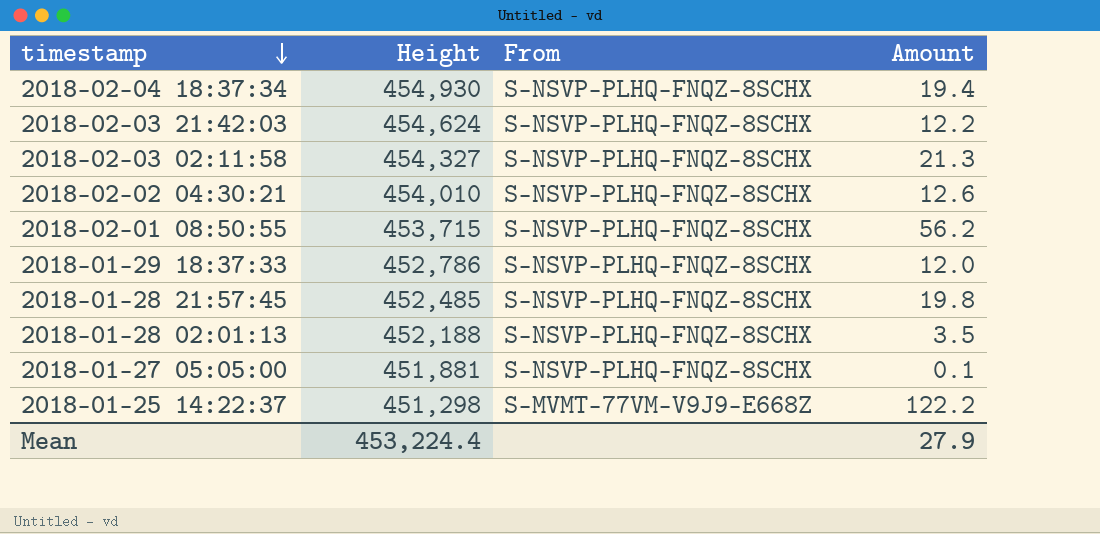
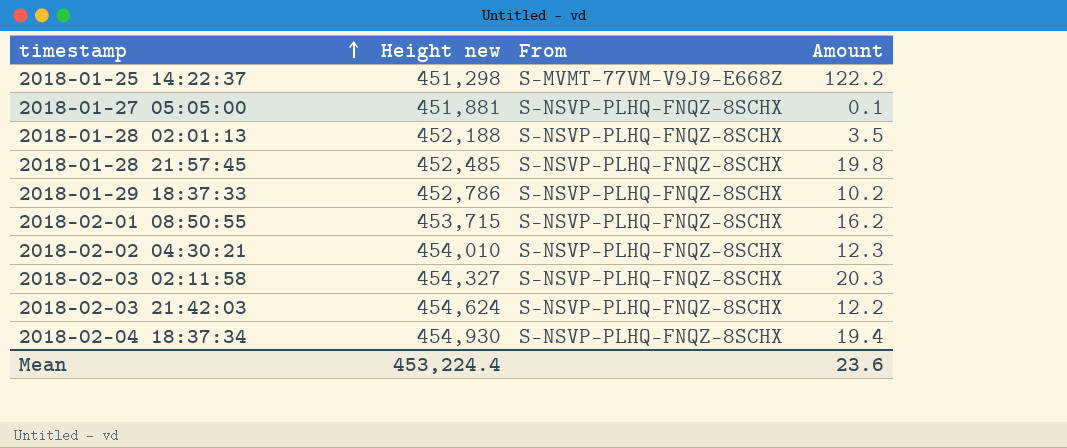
row order: timestamp descending -> timestamp ascending
column name: Height -> Height new
2018-01-29 18:37:33 | Amount: 12.0 -> 10.2
2018-02-01 08:50:55 | Amount: 56.2 -> 16.2
2018-02-02 04:30:21 | Amount: 12.6 -> 12.3
2018-02-03 02:11:58 | Amount: 21.3 -> 20.3
Mean | Amount: 27.9 -> 23.6

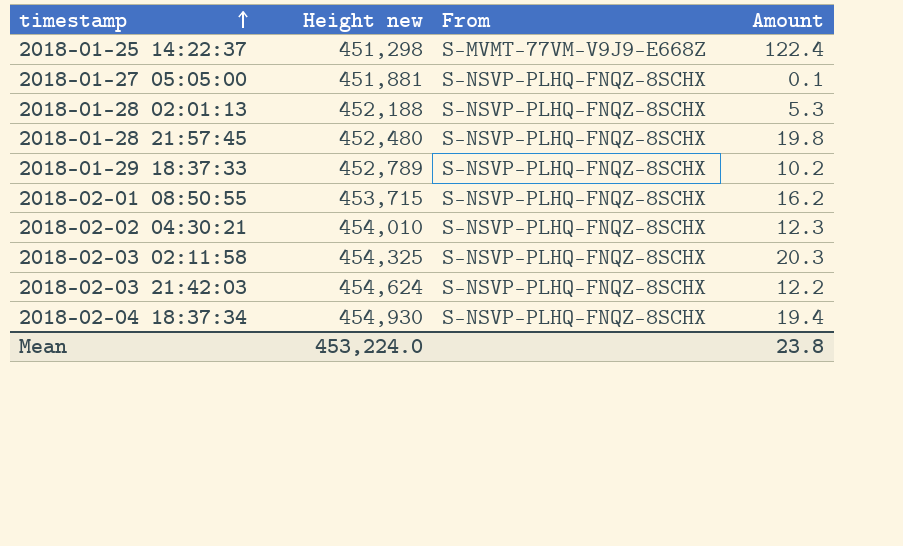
2018-01-25 14:22:37 | Amount: 122.2 -> 122.4
2018-01-28 02:01:13 | Amount: 3.5 -> 5.3
2018-01-28 21:57:45 | Height new: 452,485 -> 452,480
2018-01-29 18:37:33 | Height new: 452,786 -> 452,789
2018-02-03 02:11:58 | Height new: 454,327 -> 454,325
Mean | Height new: 453,224.4 -> 453,224.0
Mean | Amount: 23.6 -> 23.8

